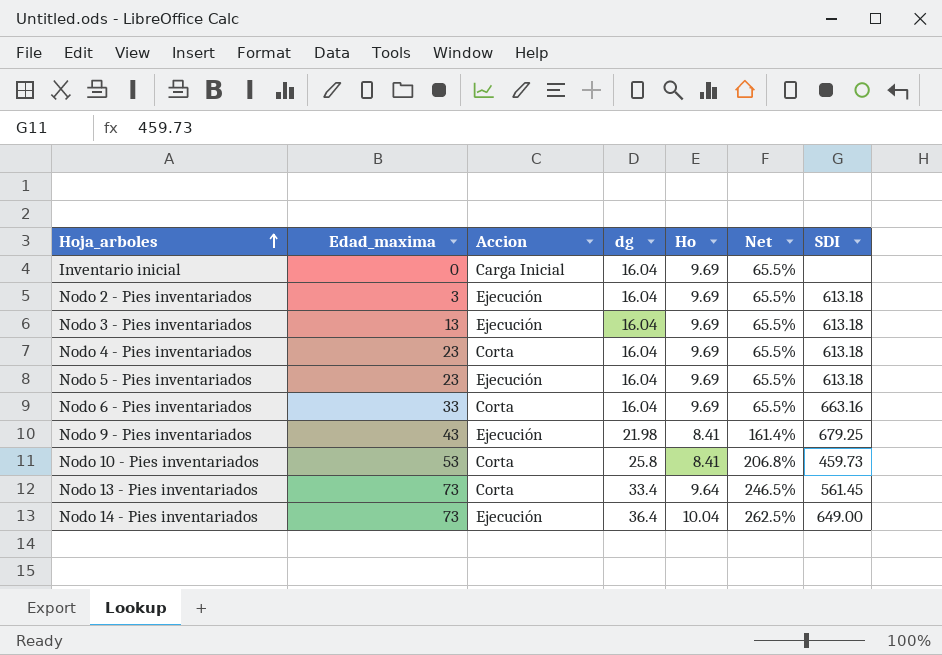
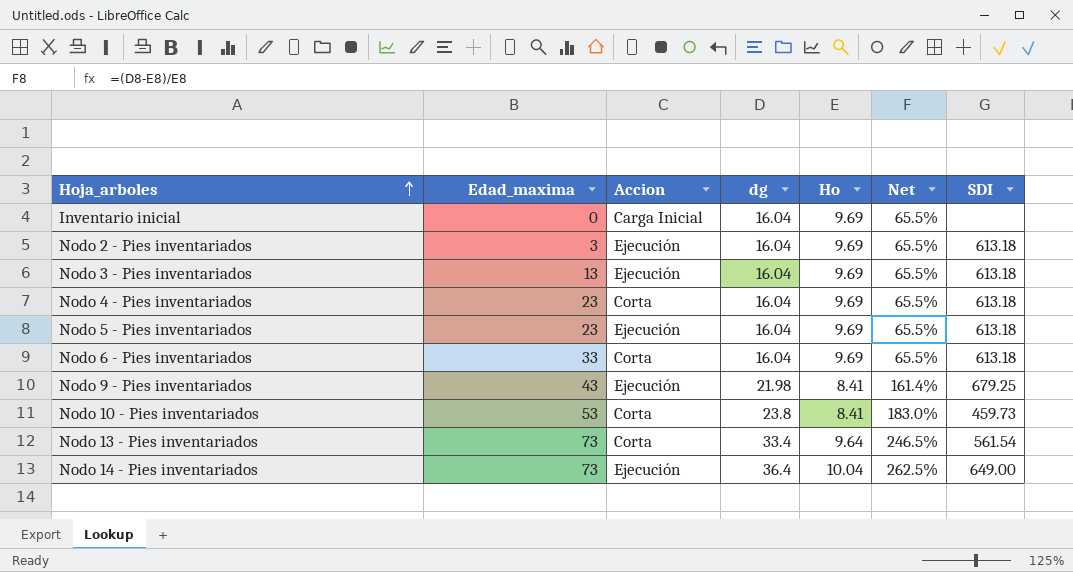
Nodo 6 - Pies inventariados | SDI: 663.16 -> 613.18
Nodo 10 - Pies inventariados | dg: 25.8 -> 23.8
Nodo 10 - Pies inventariados | Net: 206.8% -> 183.0%
Nodo 13 - Pies inventariados | SDI: 561.45 -> 561.54

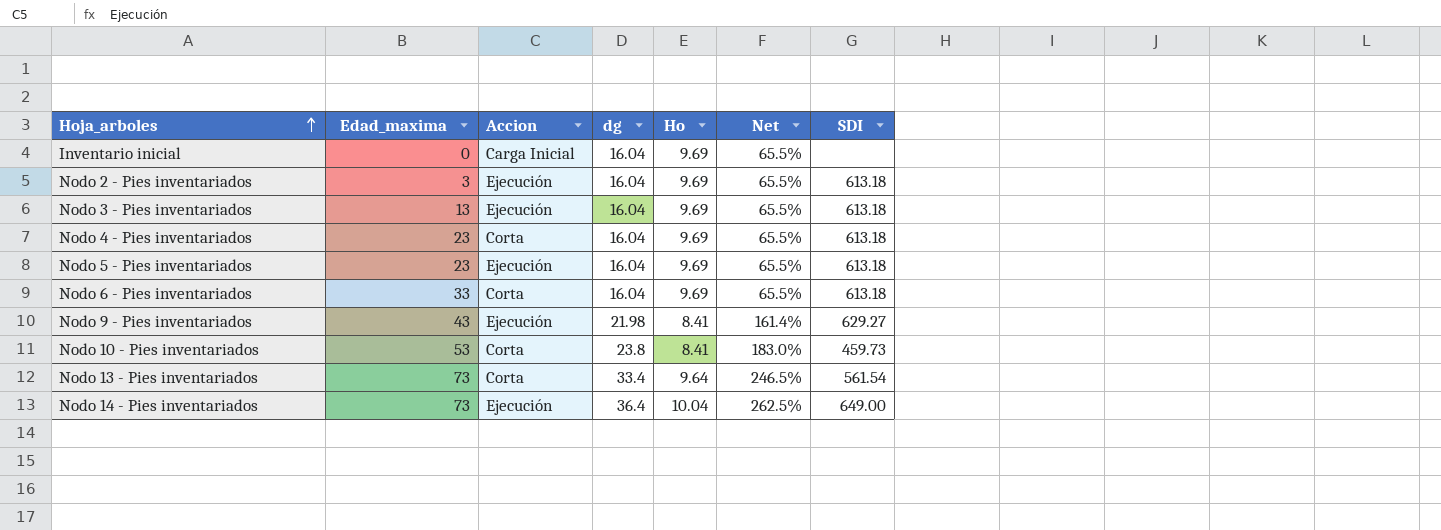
Nodo 9 - Pies inventariados | SDI: 679.25 -> 629.27

